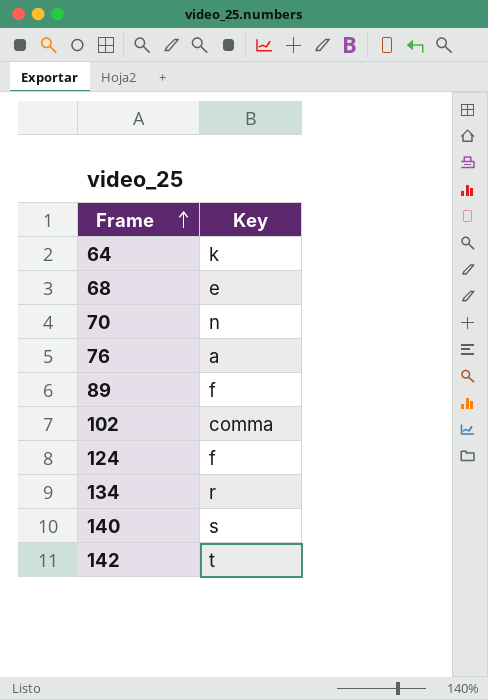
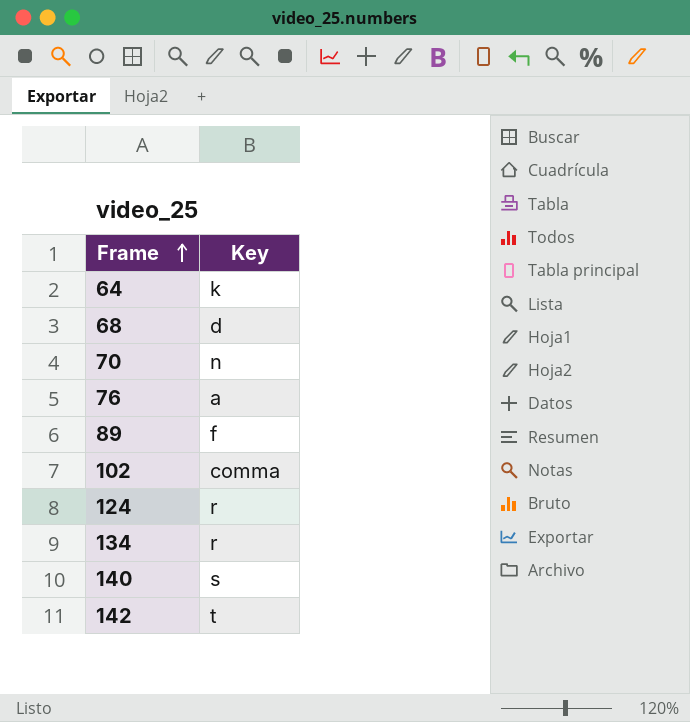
68 | Key: e -> d
124 | Key: f -> r

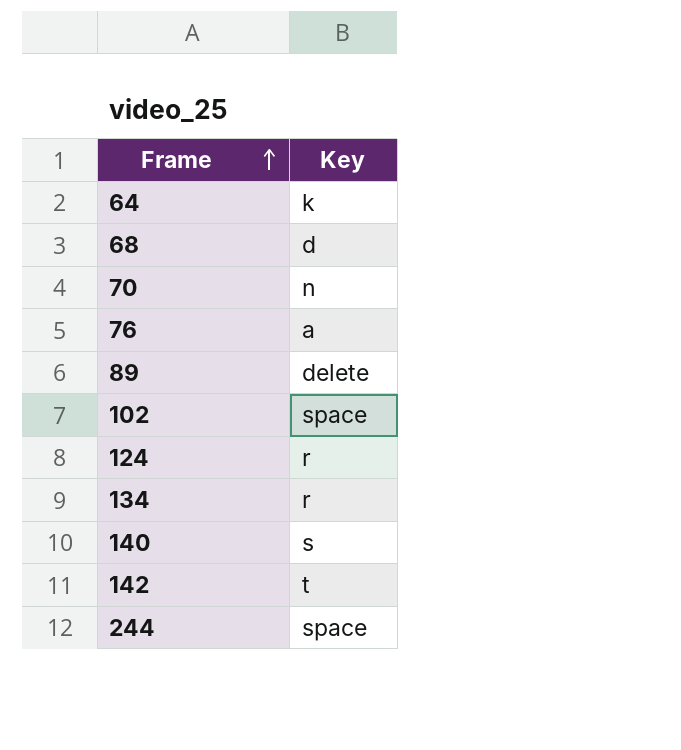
89 | Key: f -> delete
102 | Key: comma -> space
row 244: none -> space

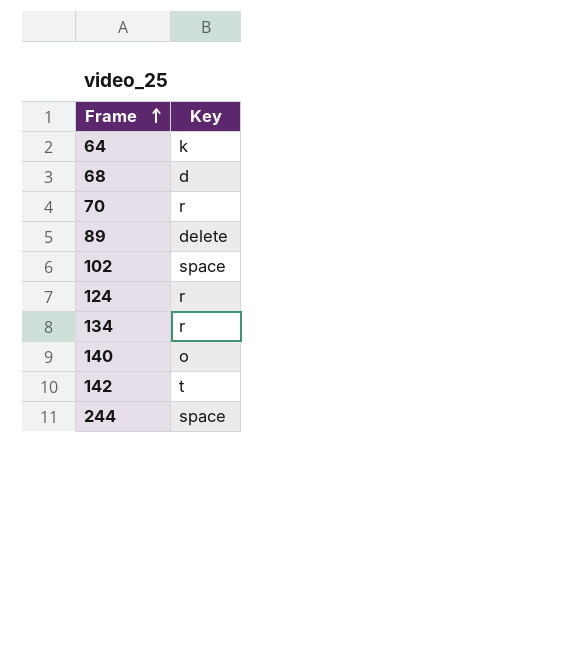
row 76: a -> none
70 | Key: n -> r
140 | Key: s -> o

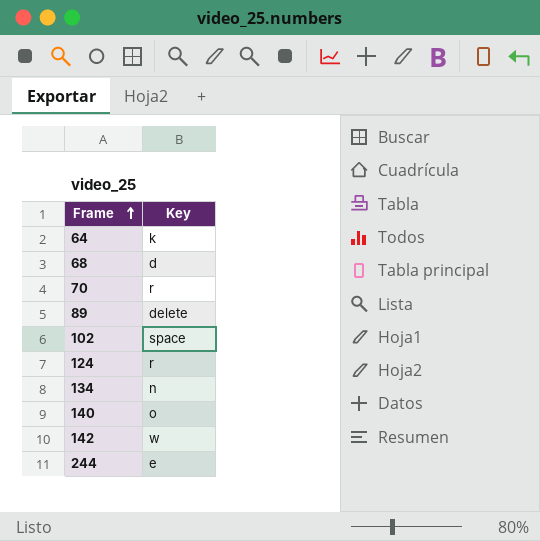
134 | Key: r -> n
142 | Key: t -> w
244 | Key: space -> e

